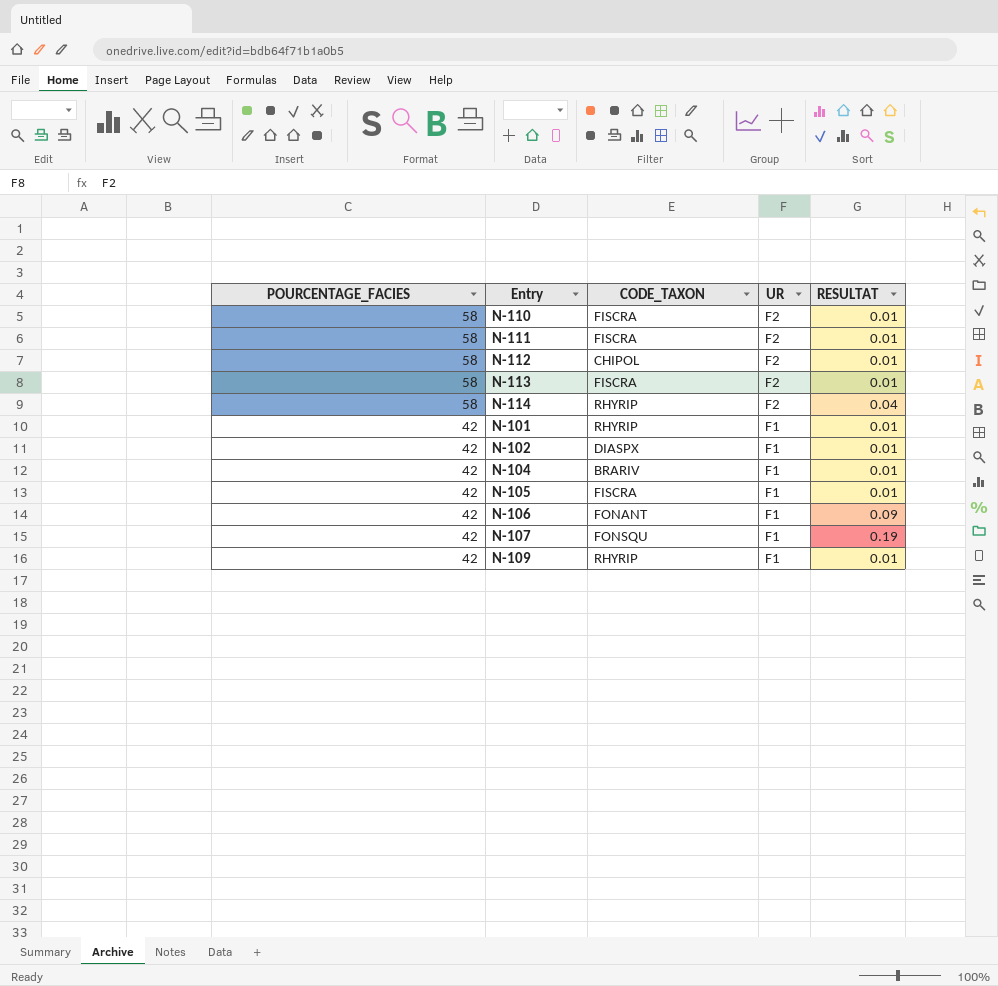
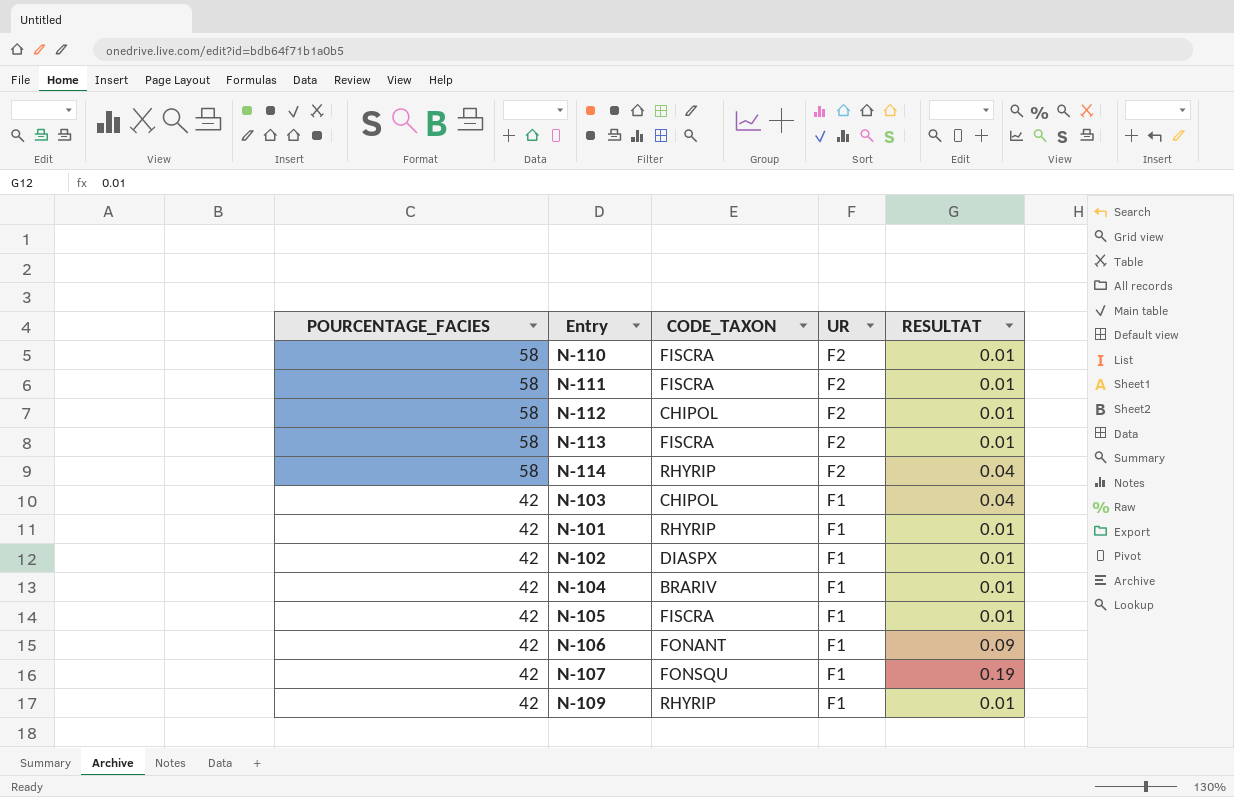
row N-103: none -> 42 | CHIPOL | F1 | 0.04

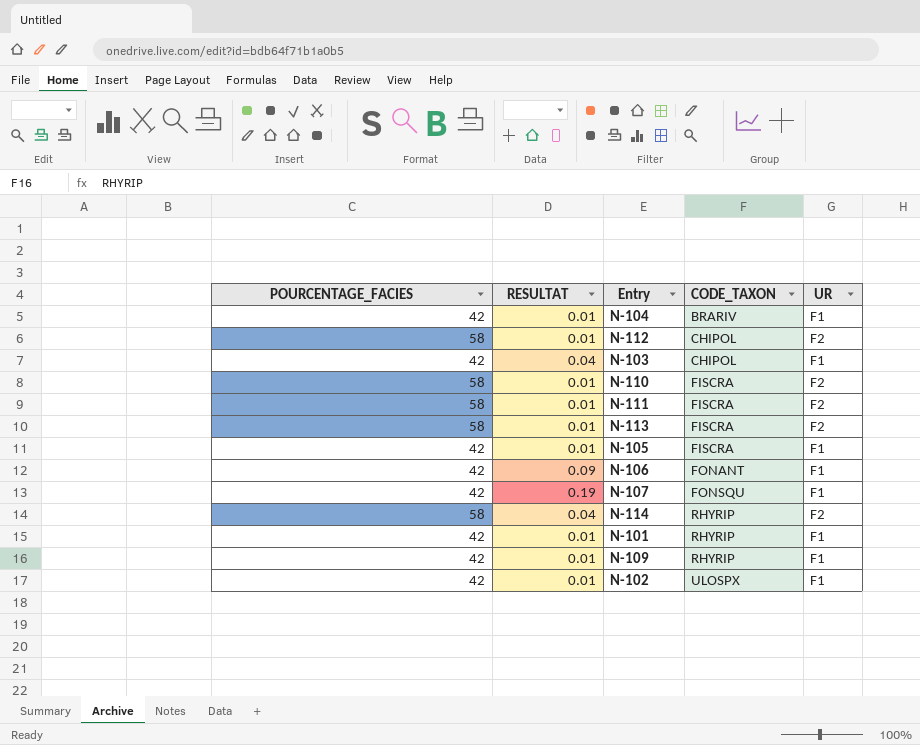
row order: POURCENTAGE_FACIES descending -> CODE_TAXON ascending
column RESULTAT | position: 5 -> 2
N-102 | CODE_TAXON: DIASPX -> ULOSPX

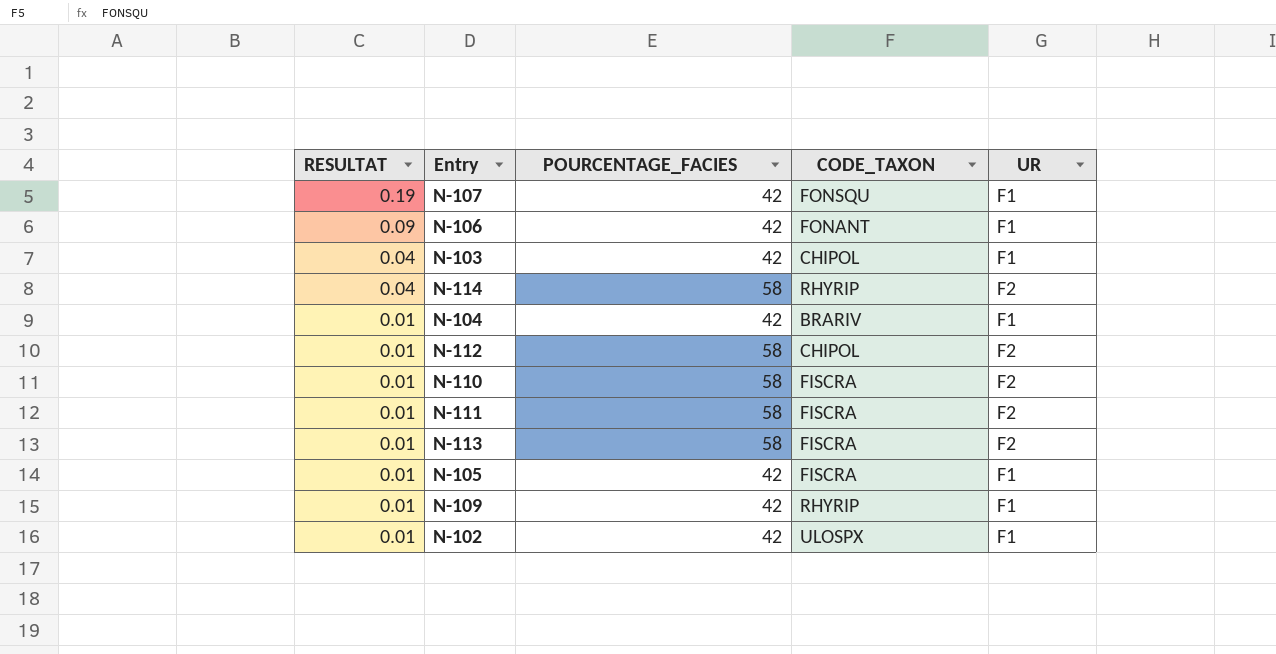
row order: CODE_TAXON ascending -> RESULTAT descending
column POURCENTAGE_FACIES | position: 1 -> 3
row N-101: 42 | 0.01 | RHYRIP | F1 -> none

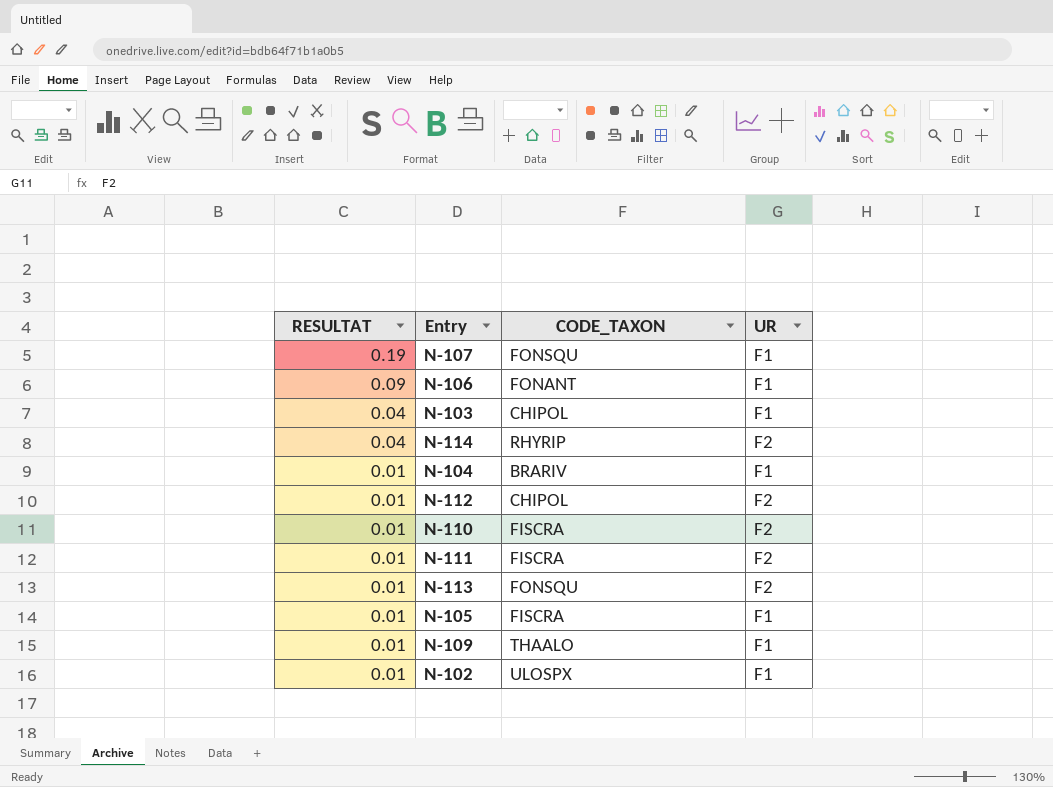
column POURCENTAGE_FACIES | position: 3 -> none
N-113 | CODE_TAXON: FISCRA -> FONSQU
N-109 | CODE_TAXON: RHYRIP -> THAALO

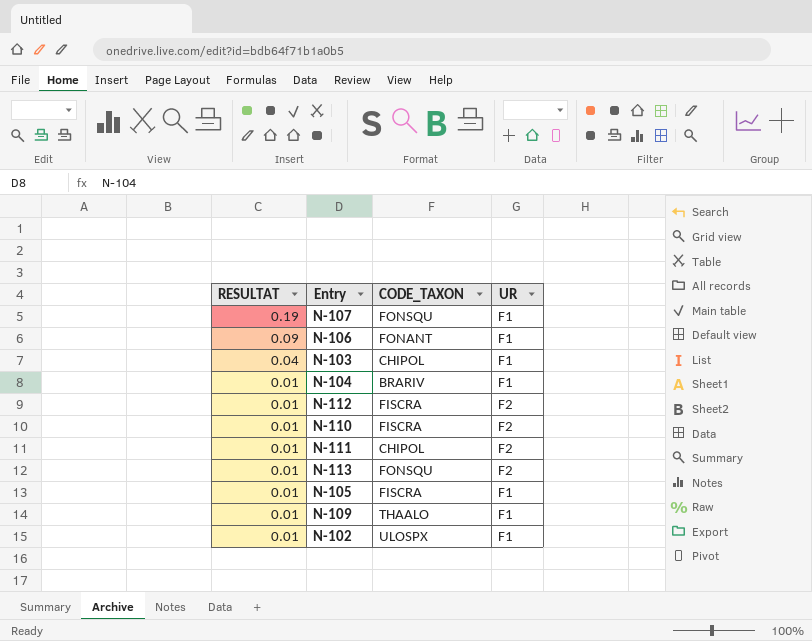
row N-114: 0.04 | RHYRIP | F2 -> none
N-112 | CODE_TAXON: CHIPOL -> FISCRA
N-111 | CODE_TAXON: FISCRA -> CHIPOL

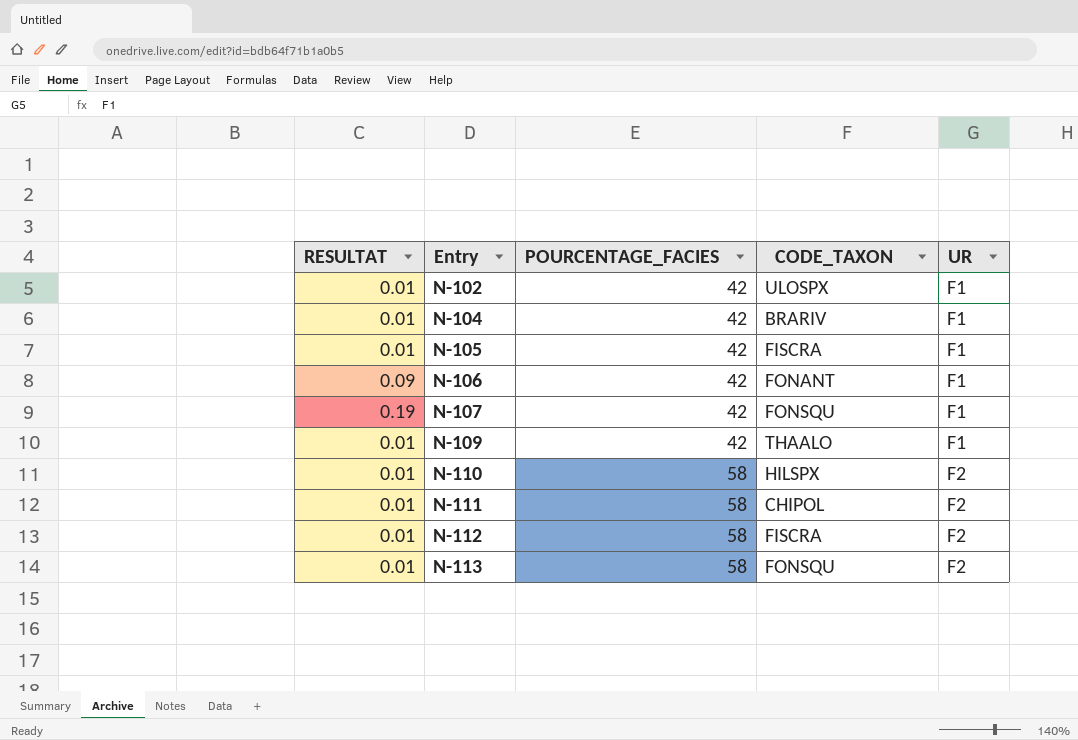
row order: RESULTAT descending -> Entry ascending
column POURCENTAGE_FACIES | position: none -> 3
row N-103: 0.04 | CHIPOL | F1 -> none
N-110 | CODE_TAXON: FISCRA -> HILSPX

